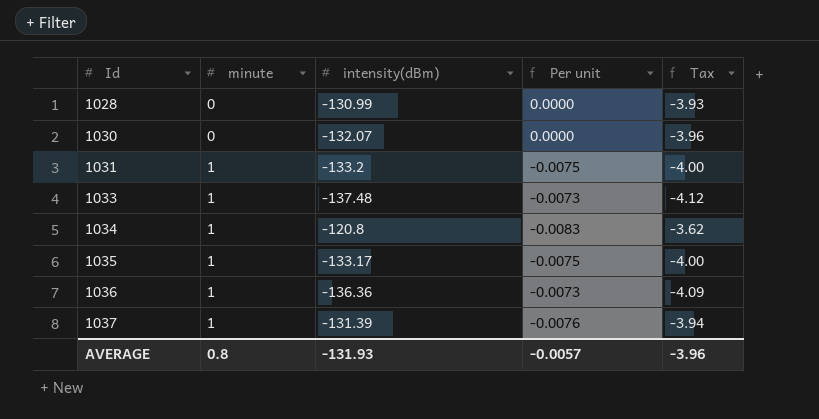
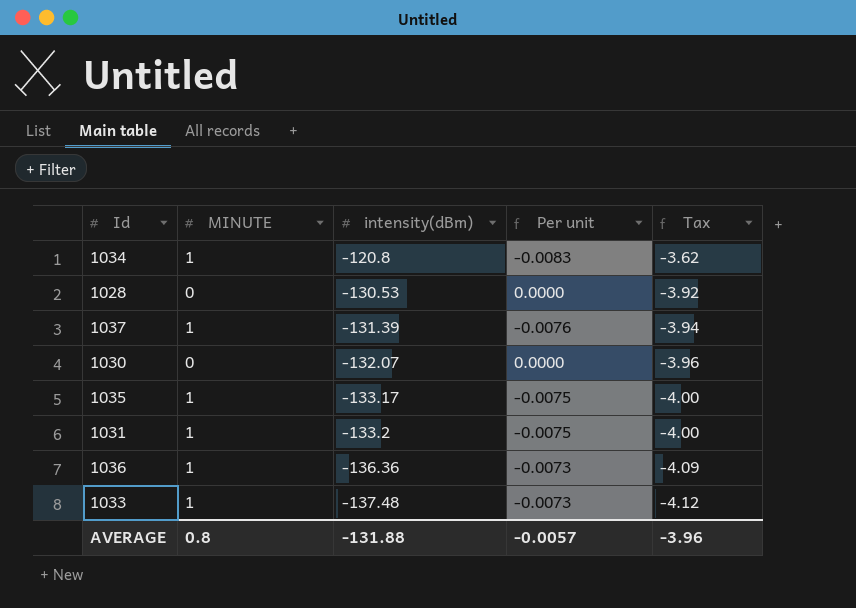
row order: Id ascending -> intensity(dBm) descending
column name: minute -> MINUTE
1028 | intensity(dBm): -130.99 -> -130.53
1028 | Tax: -3.93 -> -3.92
AVERAGE | intensity(dBm): -131.93 -> -131.88

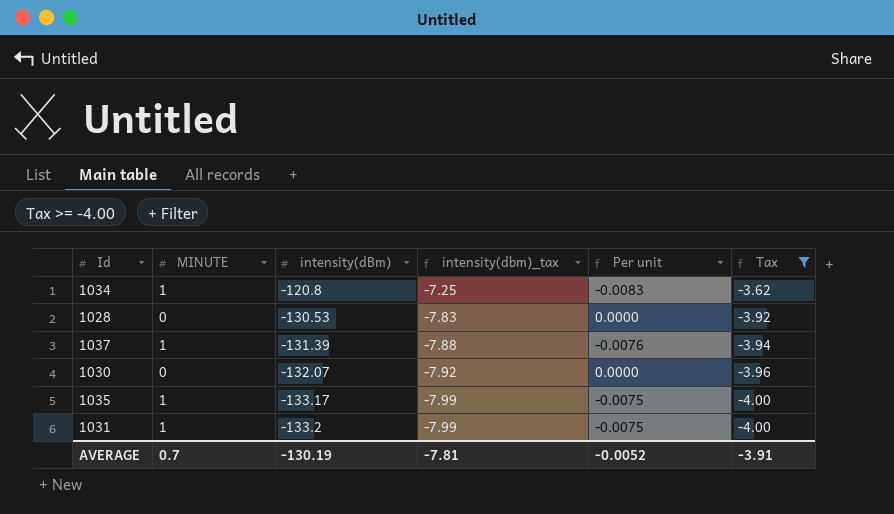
filter: none -> Tax >= -4.00
column intensity(dbm)_tax | formula: none -> [intensity(dBm)] * 0.06
AVERAGE | MINUTE: 0.8 -> 0.7
AVERAGE | intensity(dBm): -131.88 -> -130.19
AVERAGE | Per unit: -0.0057 -> -0.0052
AVERAGE | Tax: -3.96 -> -3.91

